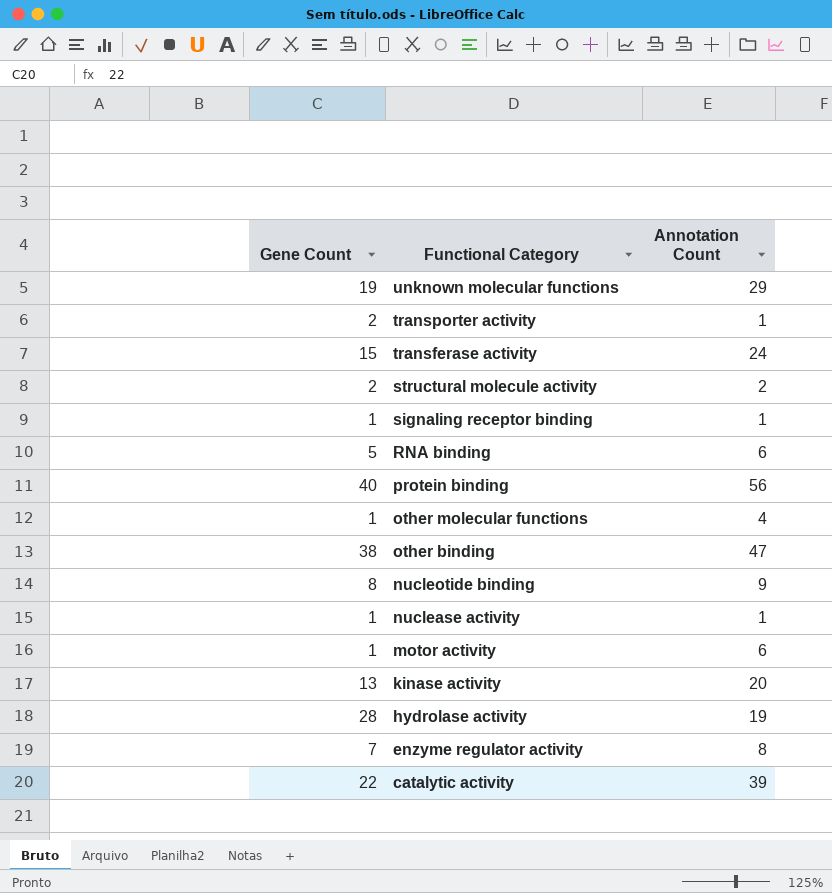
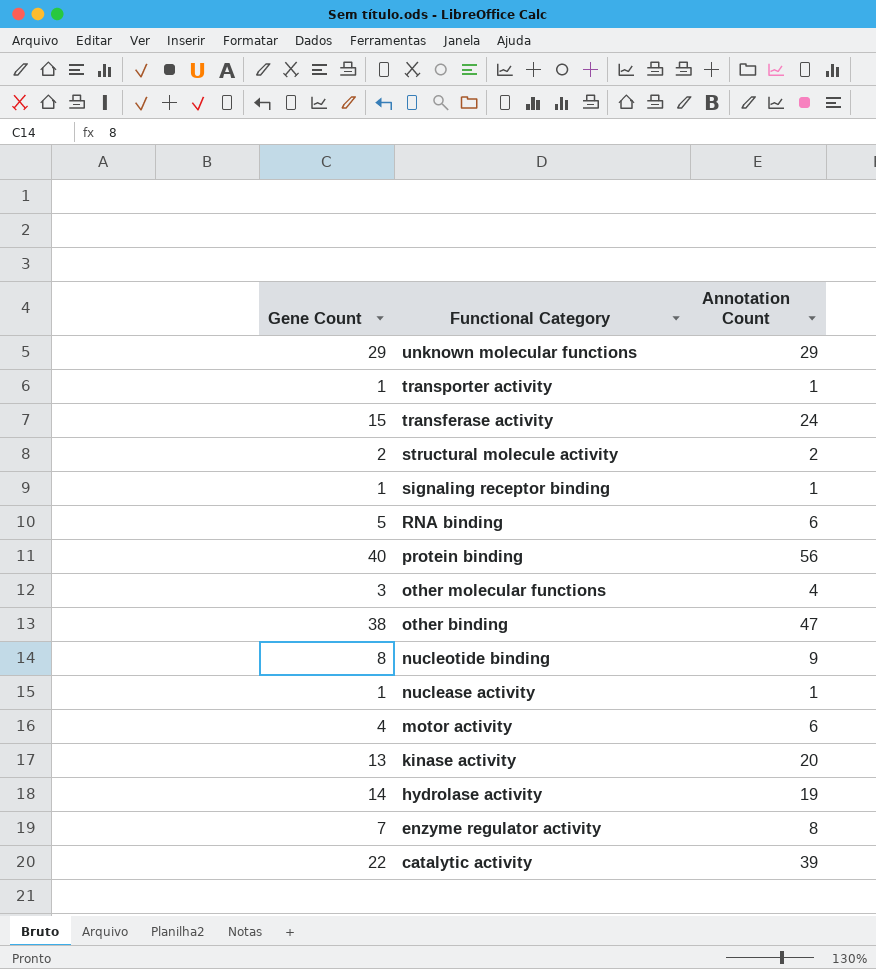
unknown molecular functions | Gene Count: 19 -> 29
transporter activity | Gene Count: 2 -> 1
other molecular functions | Gene Count: 1 -> 3
motor activity | Gene Count: 1 -> 4
hydrolase activity | Gene Count: 28 -> 14

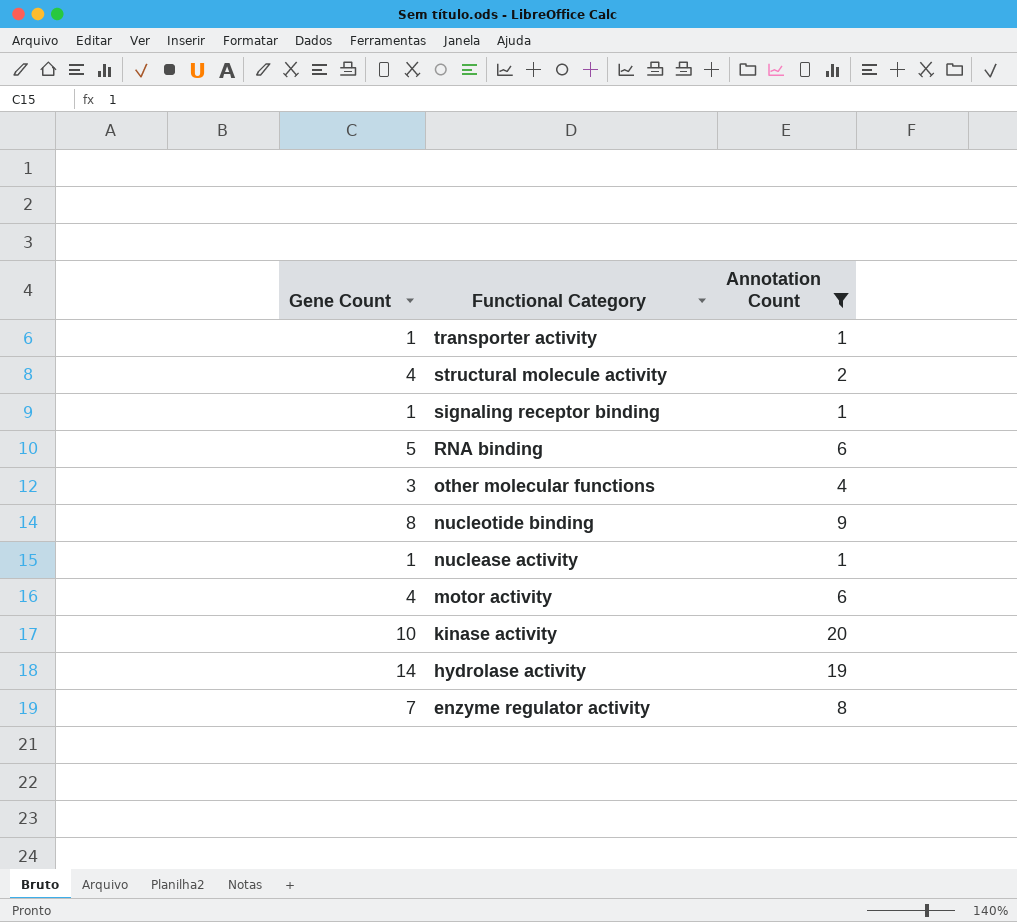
filter: none -> Annotation Count <= 20
structural molecule activity | Gene Count: 2 -> 4
kinase activity | Gene Count: 13 -> 10

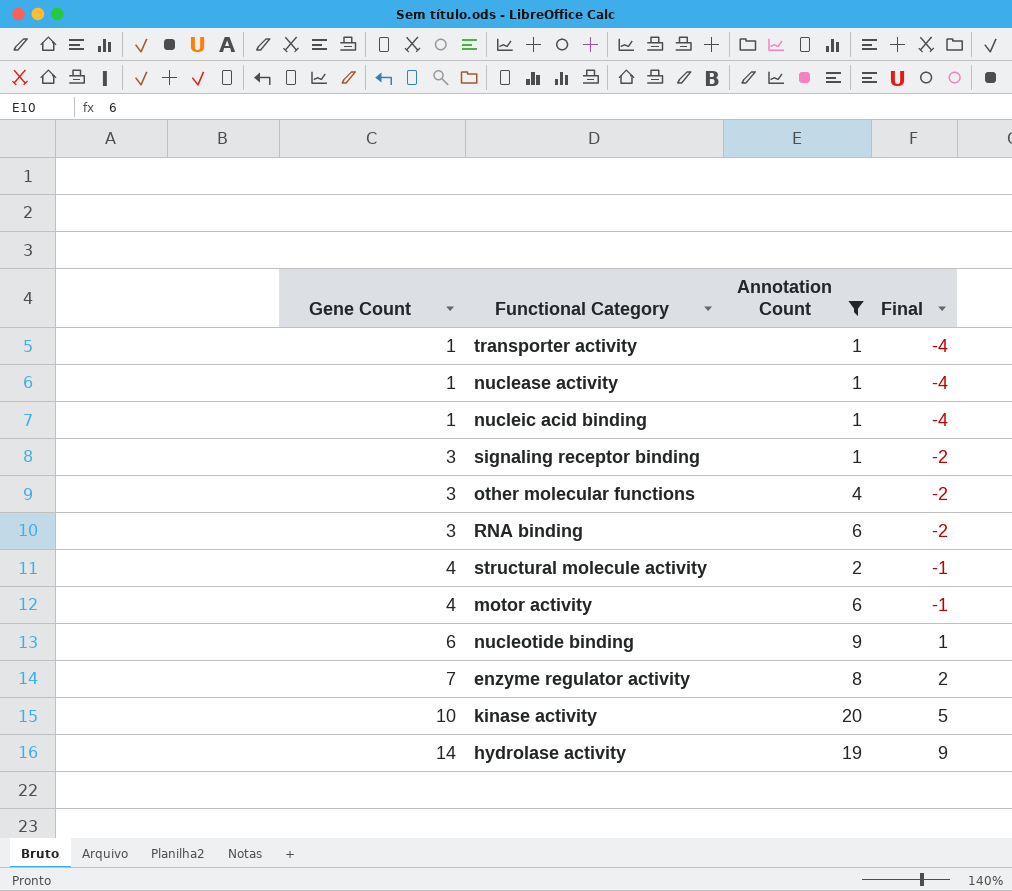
row order: Functional Category descending -> Gene Count ascending
column Final | formula: none -> [Gene Count] - 5
row nucleic acid binding: none -> 1 | 1 | -4
signaling receptor binding | Gene Count: 1 -> 3
RNA binding | Gene Count: 5 -> 3
nucleotide binding | Gene Count: 8 -> 6

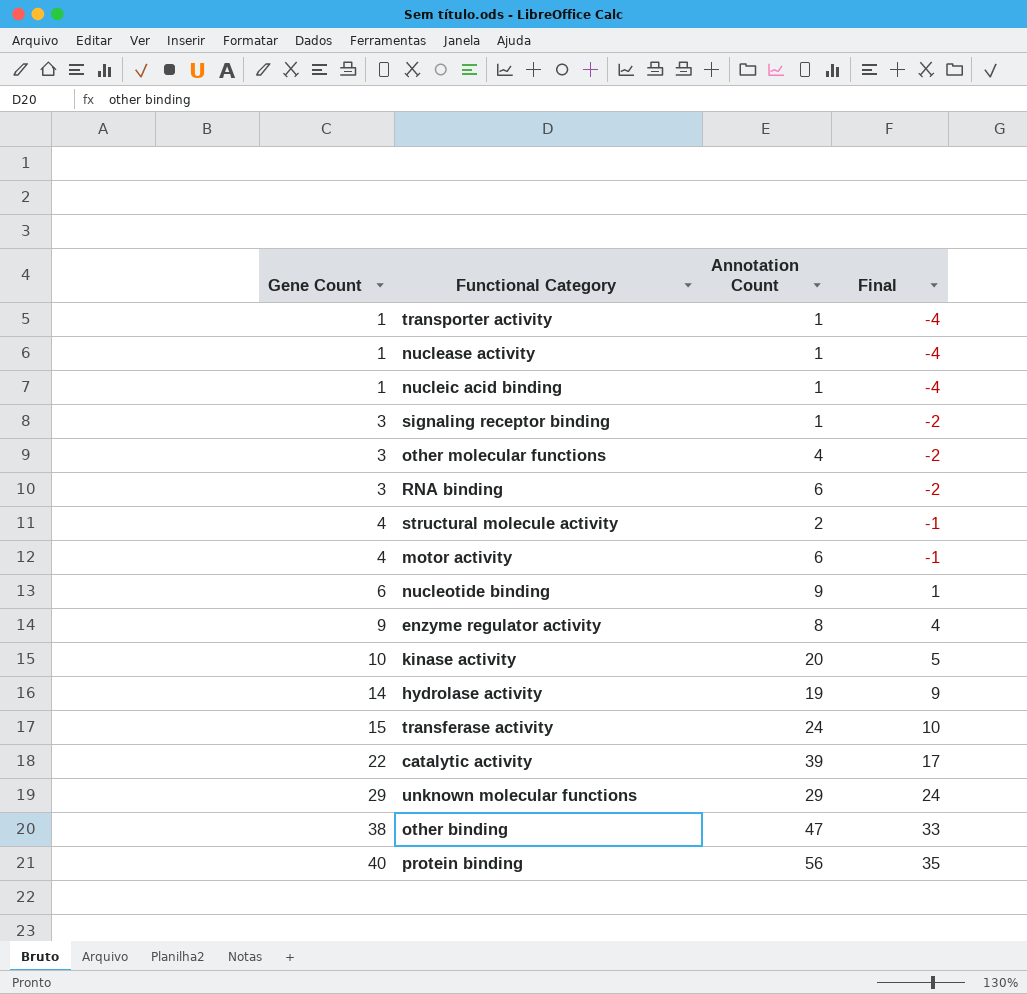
filter: Annotation Count <= 20 -> none
enzyme regulator activity | Gene Count: 7 -> 9
enzyme regulator activity | Final: 2 -> 4

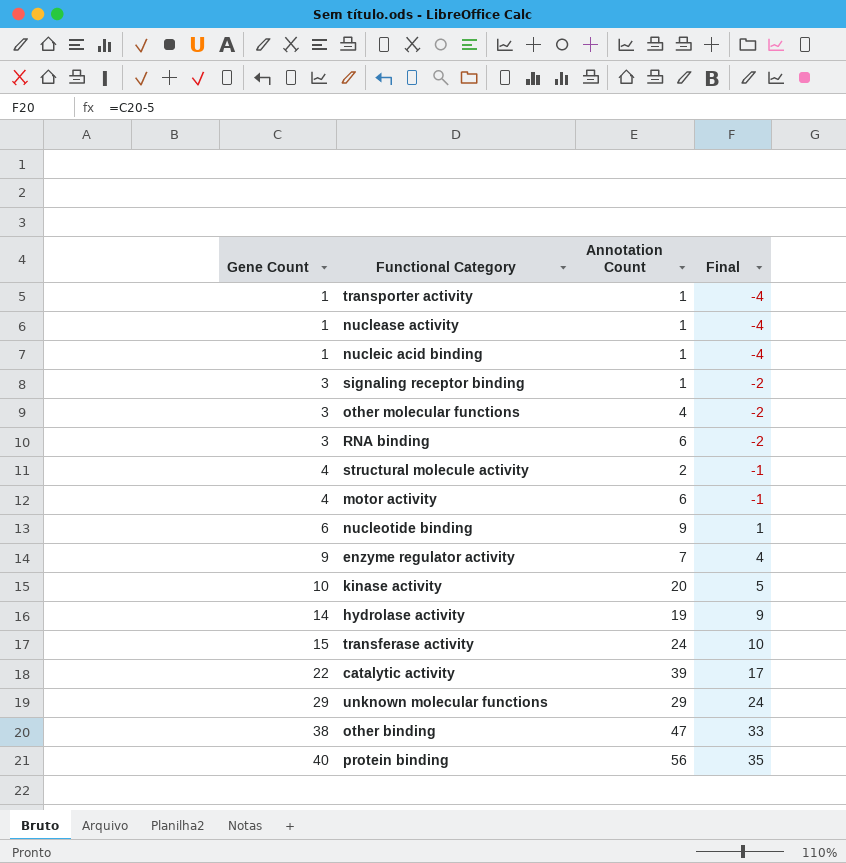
enzyme regulator activity | Annotation Count: 8 -> 7

